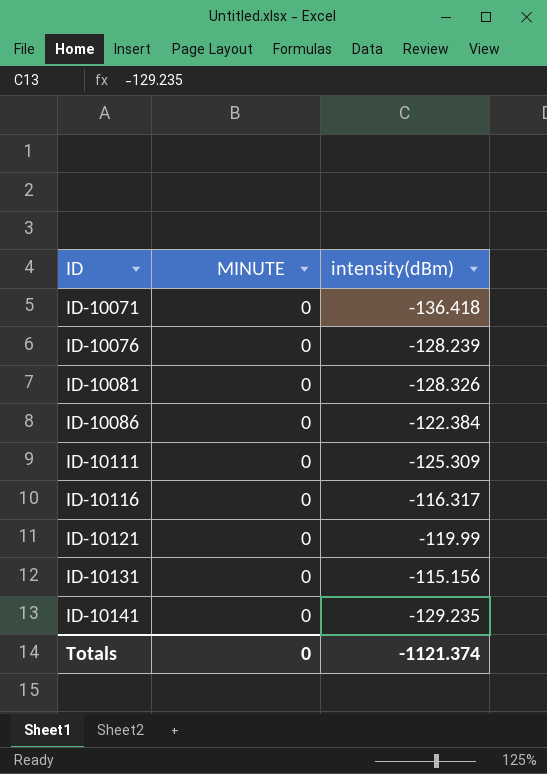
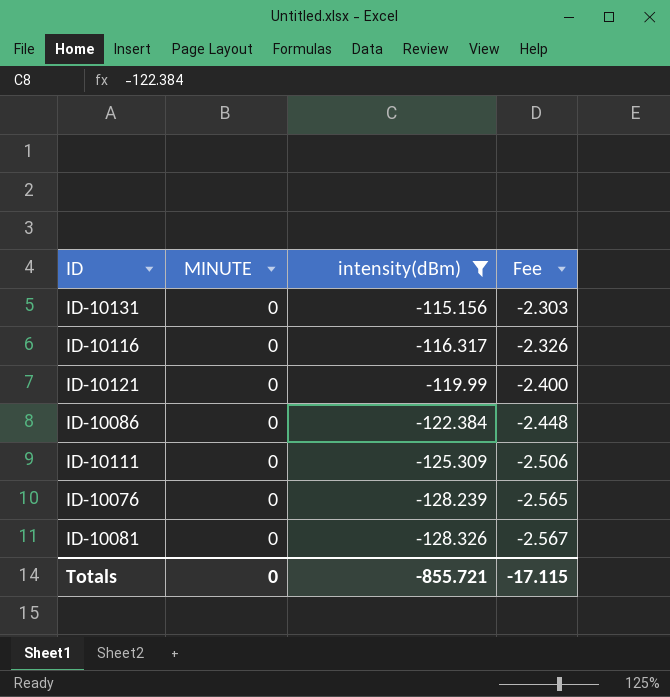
filter: none -> intensity(dBm) >= -128.326
row order: ID ascending -> intensity(dBm) descending
column Fee | formula: none -> [intensity(dBm)] * 0.02
Totals | intensity(dBm): -1121.374 -> -855.721

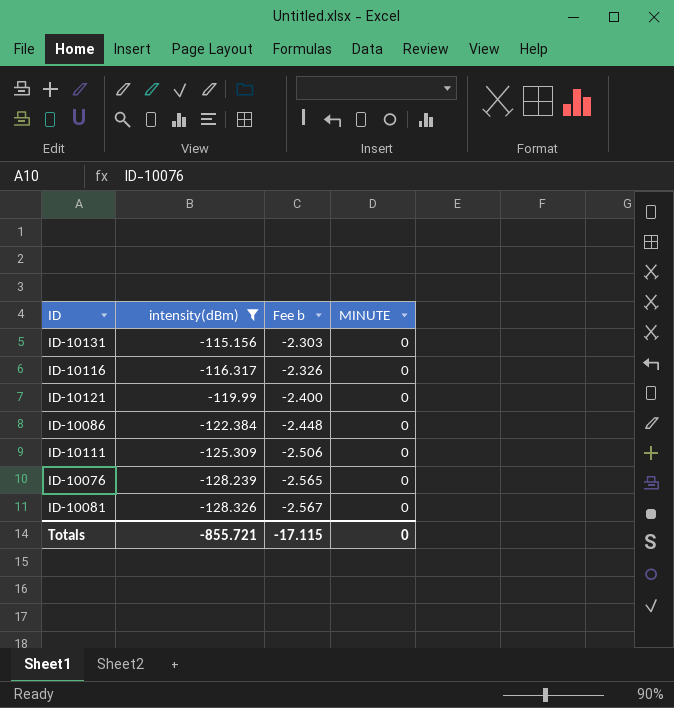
column name: Fee -> Fee b
column MINUTE | position: 2 -> 4

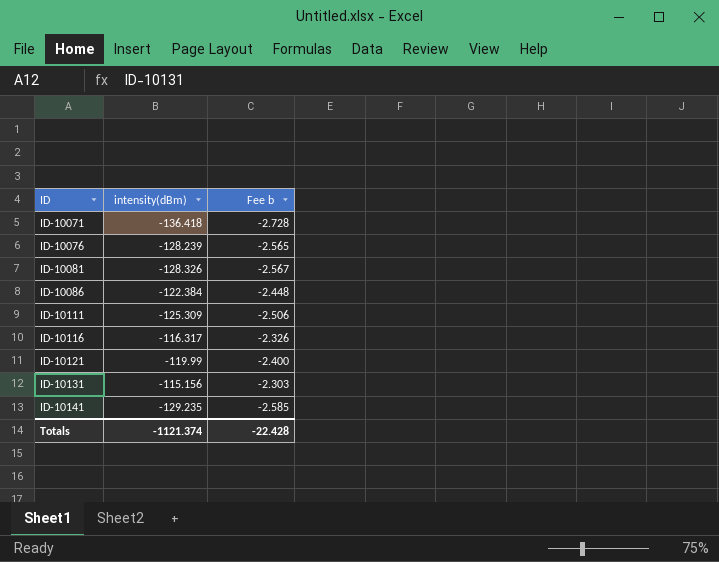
filter: intensity(dBm) >= -128.326 -> none
row order: intensity(dBm) descending -> ID ascending
column MINUTE | position: 4 -> none
Totals | intensity(dBm): -855.721 -> -1121.374
Totals | Fee b: -17.115 -> -22.428

